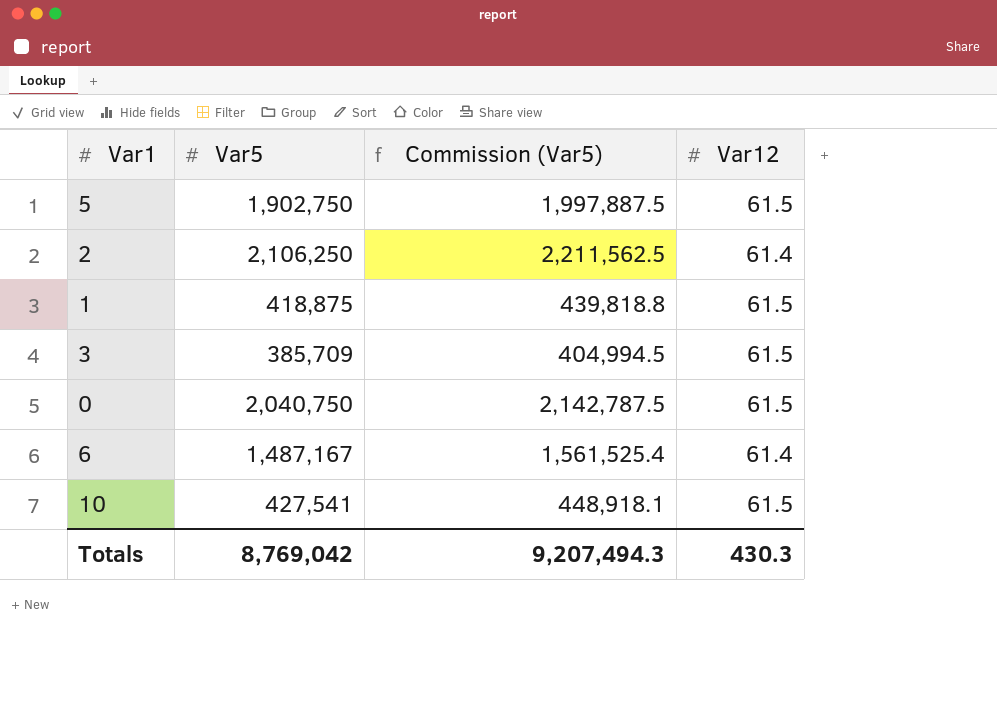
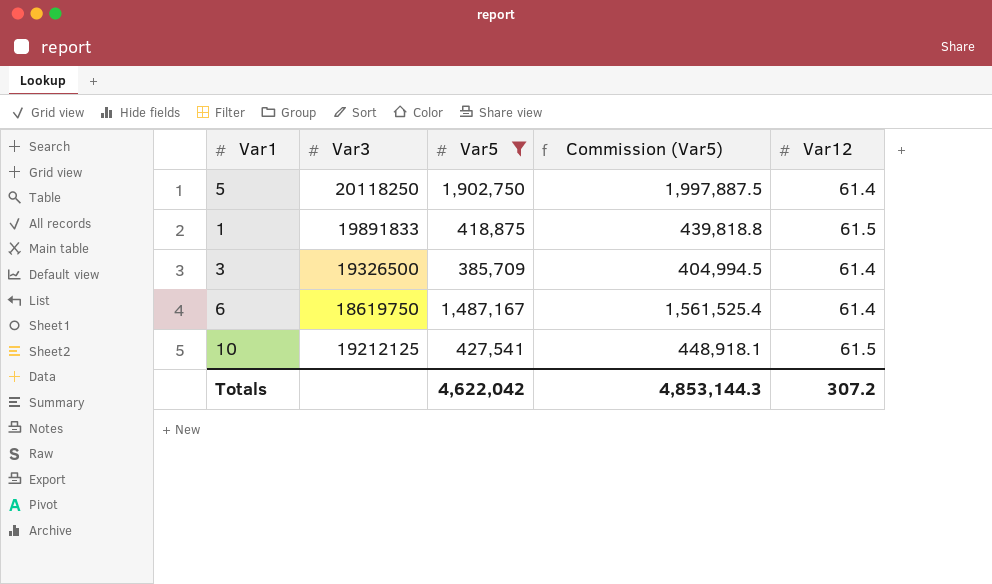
filter: none -> Var5 <= 1,902,750
column Var3 | position: none -> 2
5 | Var12: 61.5 -> 61.4
3 | Var12: 61.5 -> 61.4
Totals | Var5: 8,769,042 -> 4,622,042
Totals | Commission (Var5): 9,207,494.3 -> 4,853,144.3
Totals | Var12: 430.3 -> 307.2

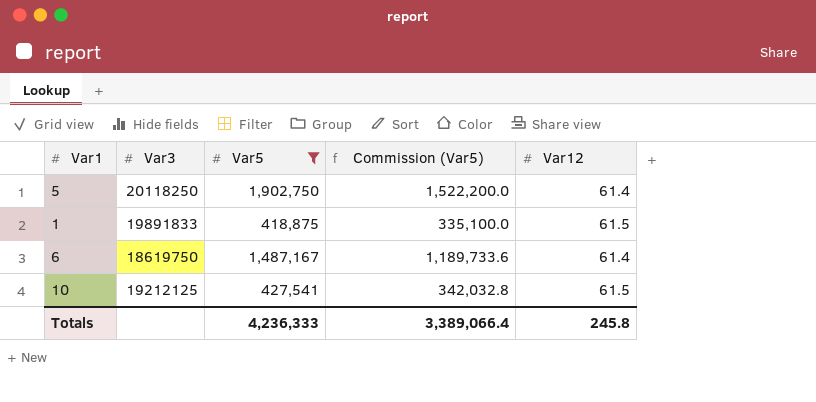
column Commission (Var5) | formula: [Var5] * 1.05 -> [Var5] * 0.8
row 3: 19326500 | 385,709 | 404,994.5 | 61.4 -> none
Totals | Var5: 4,622,042 -> 4,236,333
Totals | Commission (Var5): 4,853,144.3 -> 3,389,066.4
Totals | Var12: 307.2 -> 245.8

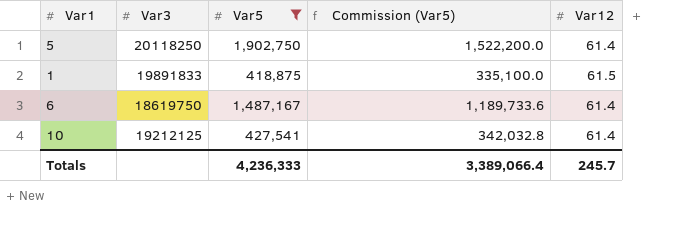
10 | Var12: 61.5 -> 61.4
Totals | Var12: 245.8 -> 245.7

